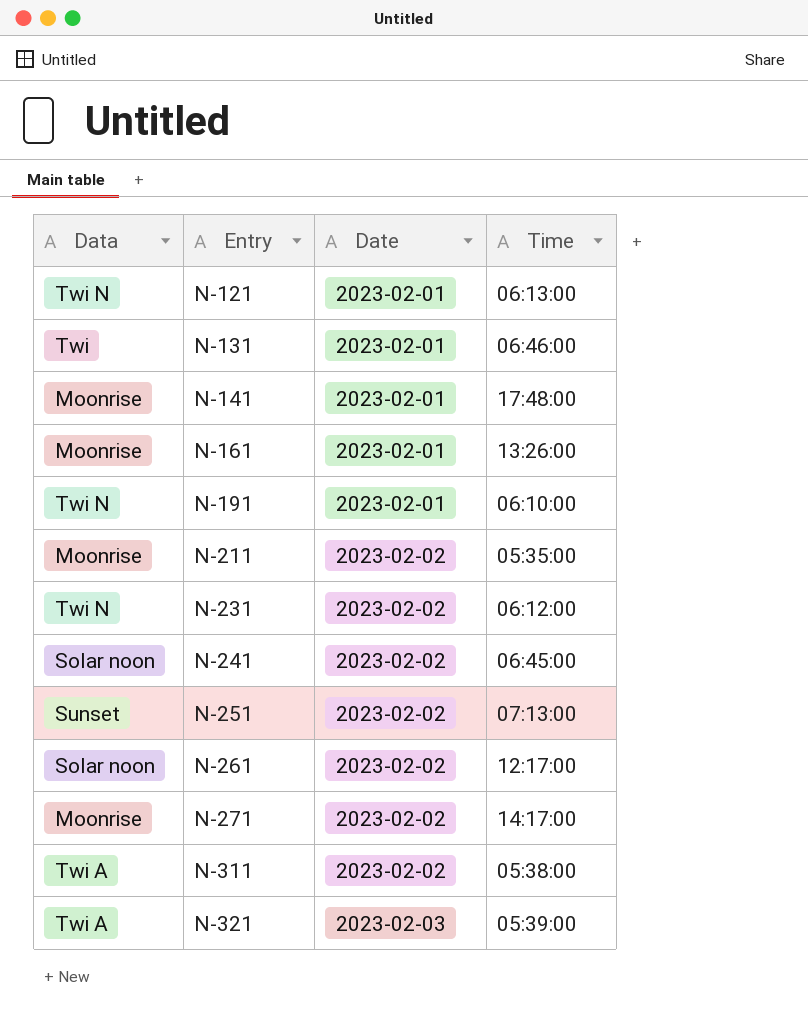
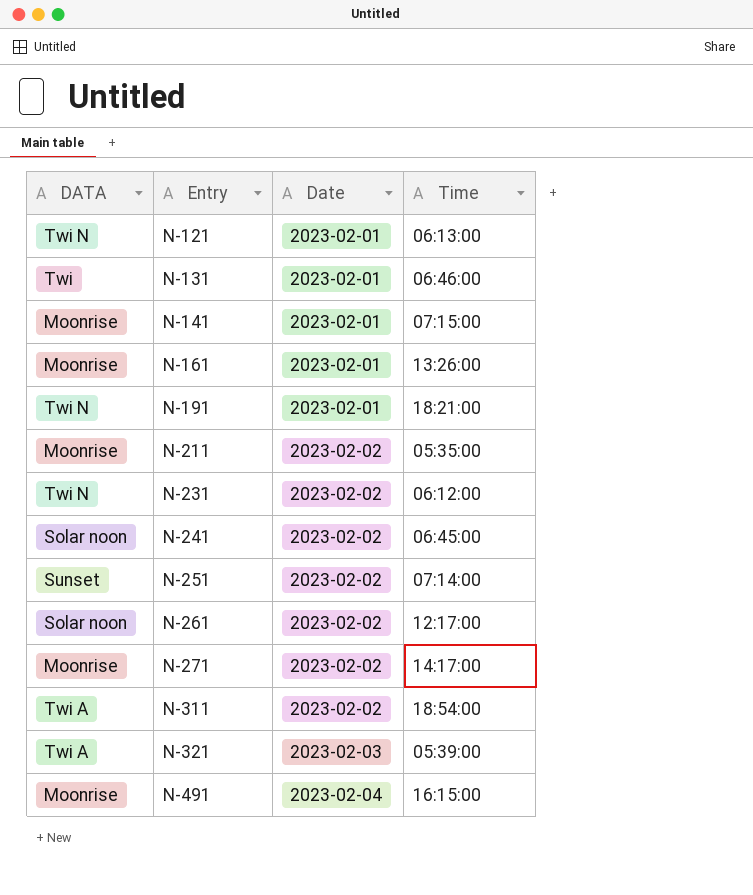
column name: Data -> DATA
N-141 | Time: 17:48:00 -> 07:15:00
N-191 | Time: 06:10:00 -> 18:21:00
N-251 | Time: 07:13:00 -> 07:14:00
N-311 | Time: 05:38:00 -> 18:54:00
row N-491: none -> Moonrise | 2023-02-04 | 16:15:00

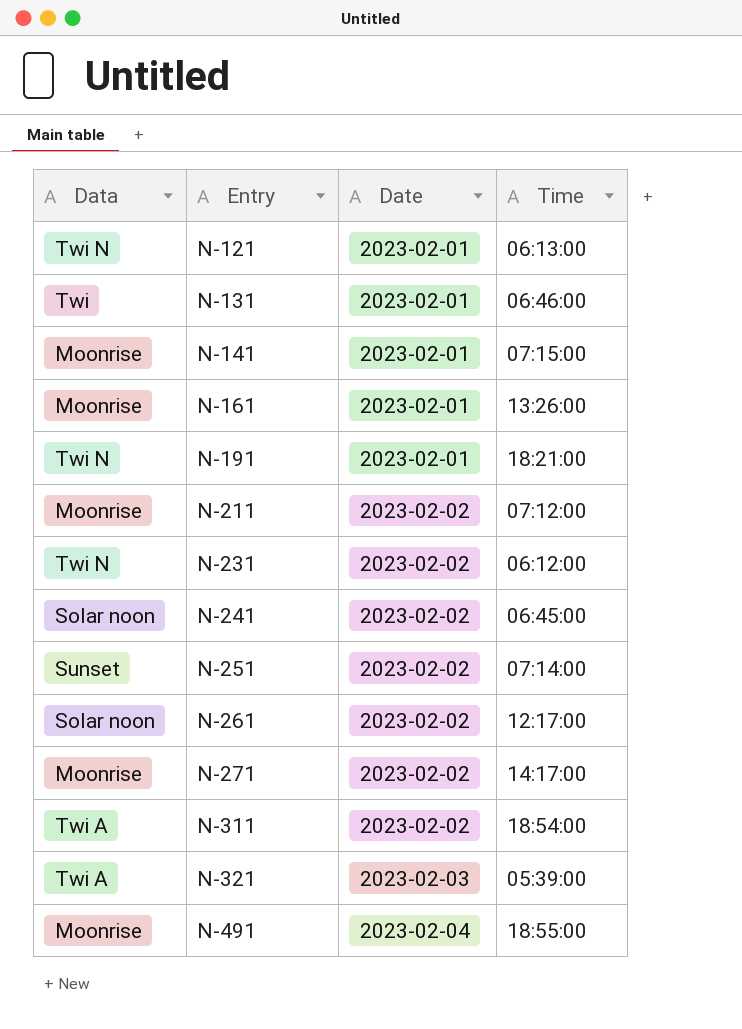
column name: DATA -> Data
N-211 | Time: 05:35:00 -> 07:12:00
N-491 | Time: 16:15:00 -> 18:55:00

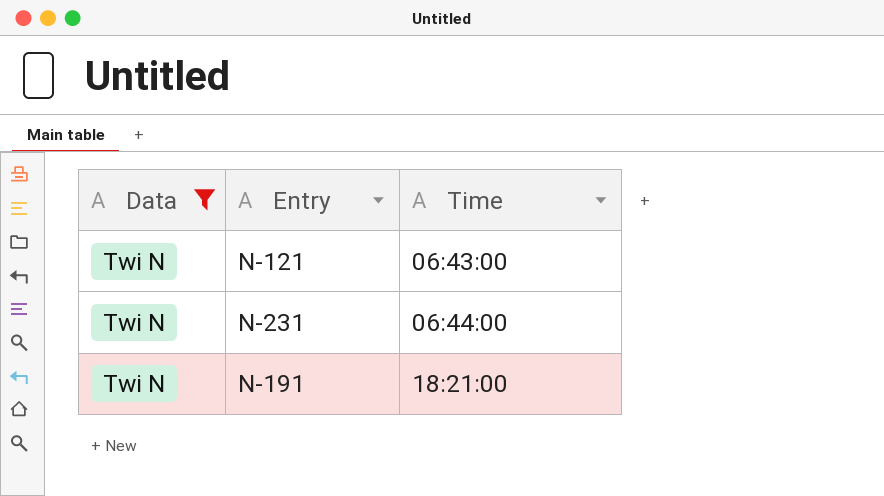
filter: none -> Data = Twi N
row order: Entry ascending -> Time ascending
column Date | position: 3 -> none
N-121 | Time: 06:13:00 -> 06:43:00
N-231 | Time: 06:12:00 -> 06:44:00

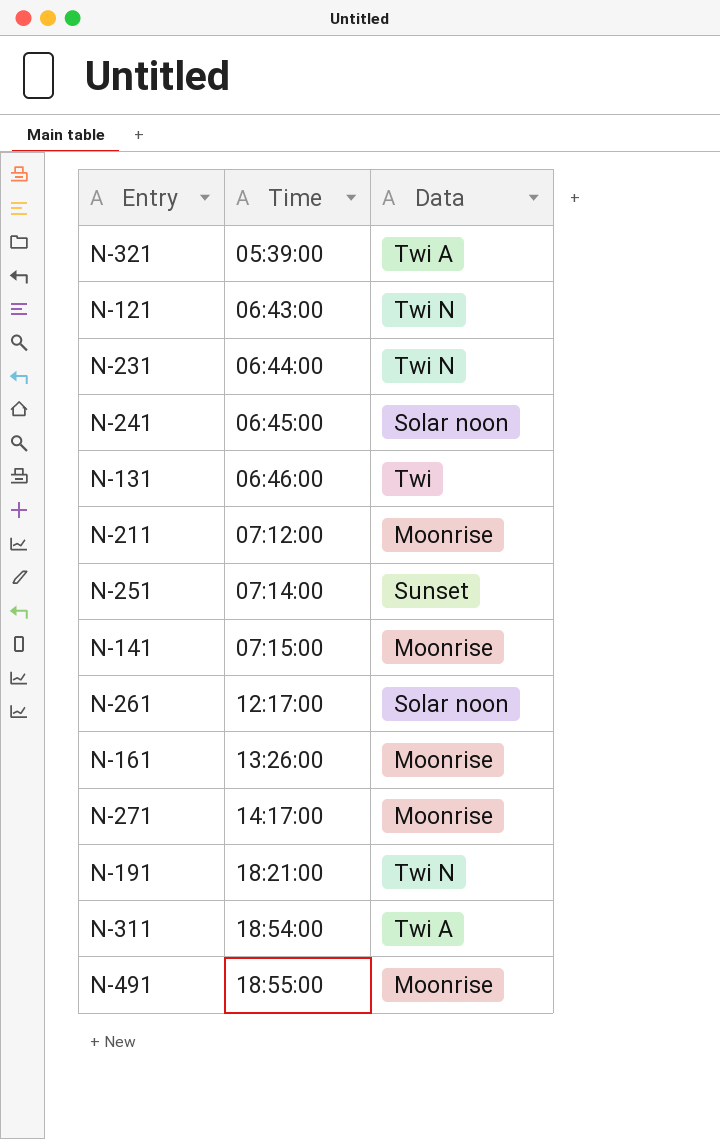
filter: Data = Twi N -> none
column Data | position: 1 -> 3

